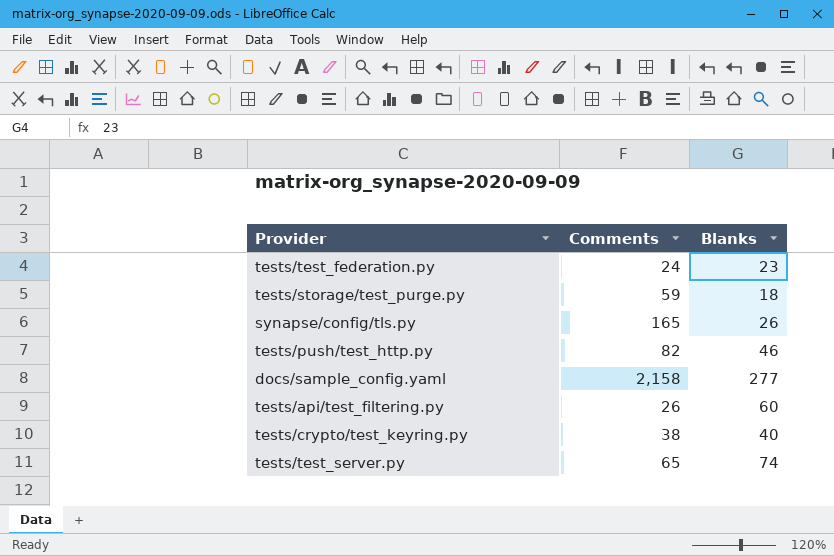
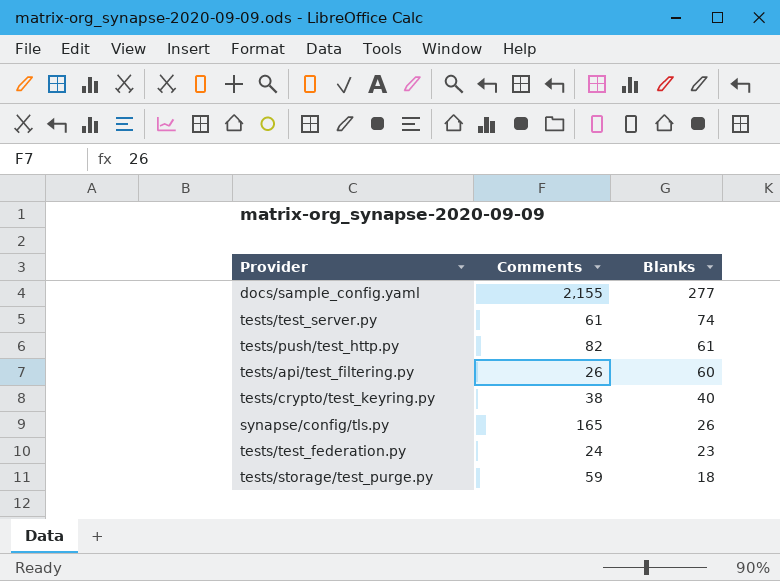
row order: none -> Blanks descending
docs/sample_config.yaml | Comments: 2,158 -> 2,155
tests/test_server.py | Comments: 65 -> 61
tests/push/test_http.py | Blanks: 46 -> 61

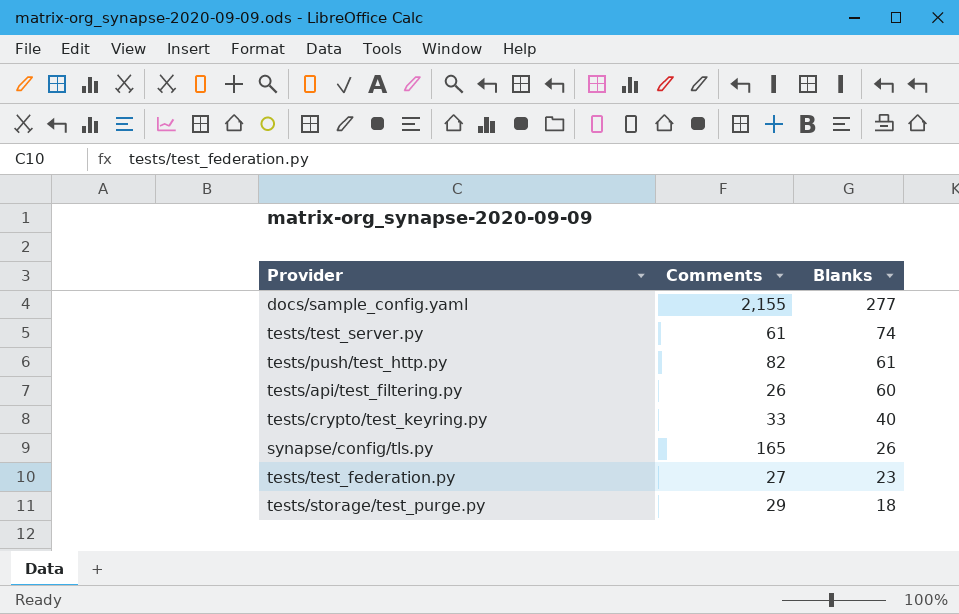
tests/crypto/test_keyring.py | Comments: 38 -> 33
tests/test_federation.py | Comments: 24 -> 27
tests/storage/test_purge.py | Comments: 59 -> 29

